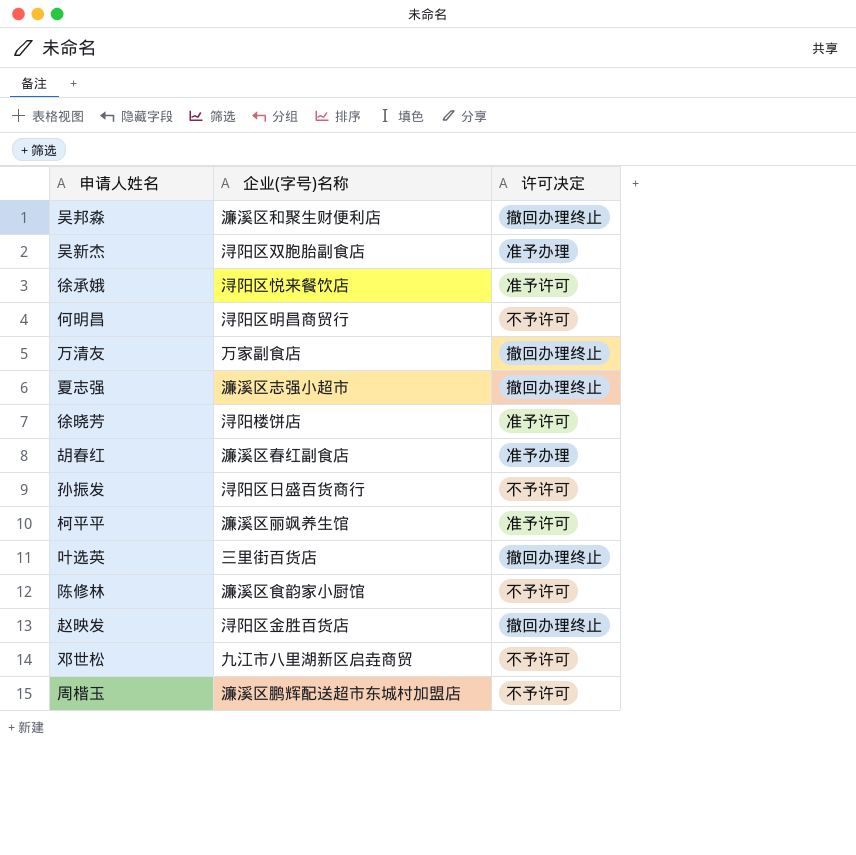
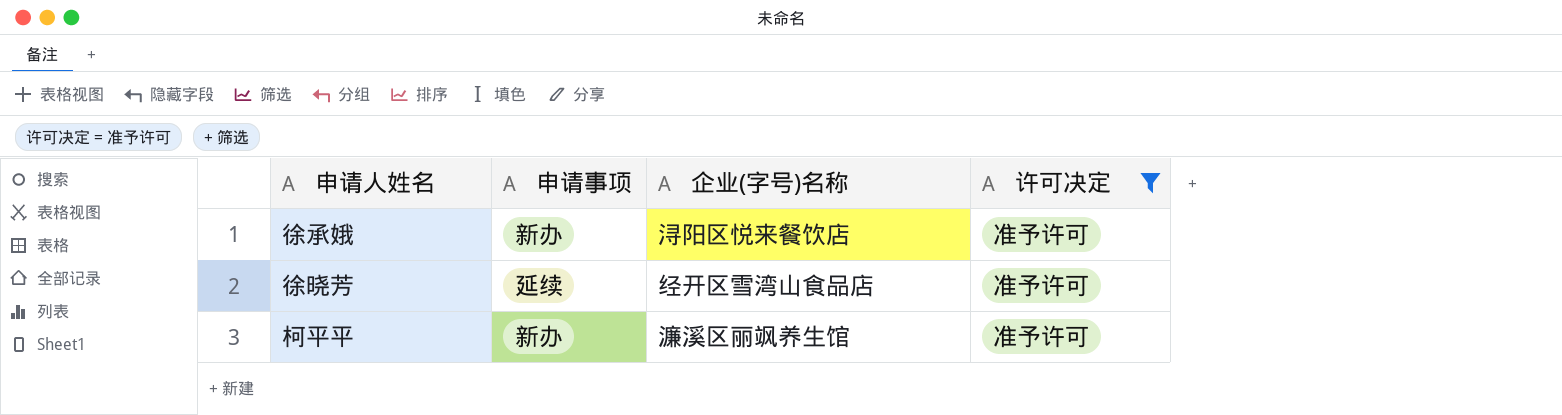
filter: none -> 许可决定 = 准予许可
column 申请事项 | position: none -> 2
徐晓芳 | 企业(字号)名称: 浔阳楼饼店 -> 经开区雪湾山食品店

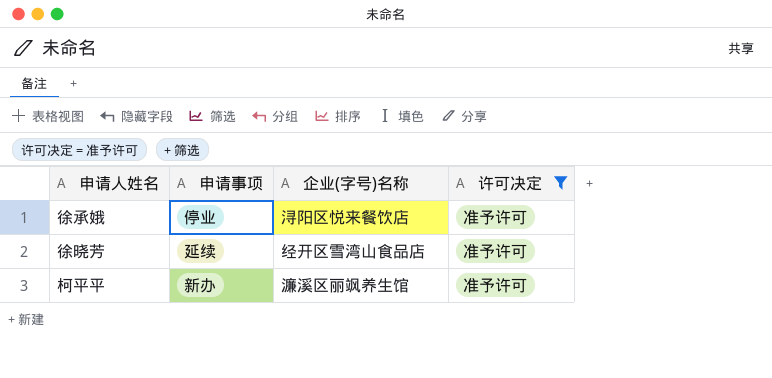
徐承娥 | 申请事项: 新办 -> 停业

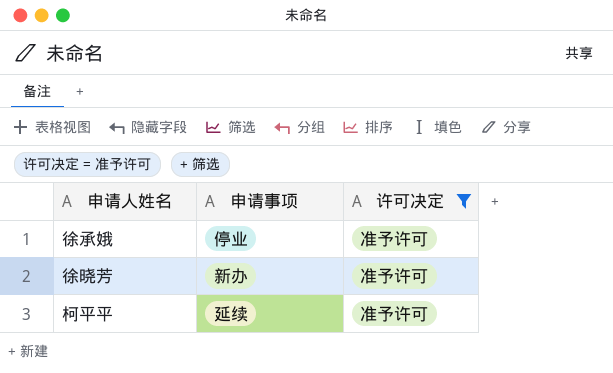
column 企业(字号)名称 | position: 3 -> none
徐晓芳 | 申请事项: 延续 -> 新办
柯平平 | 申请事项: 新办 -> 延续

